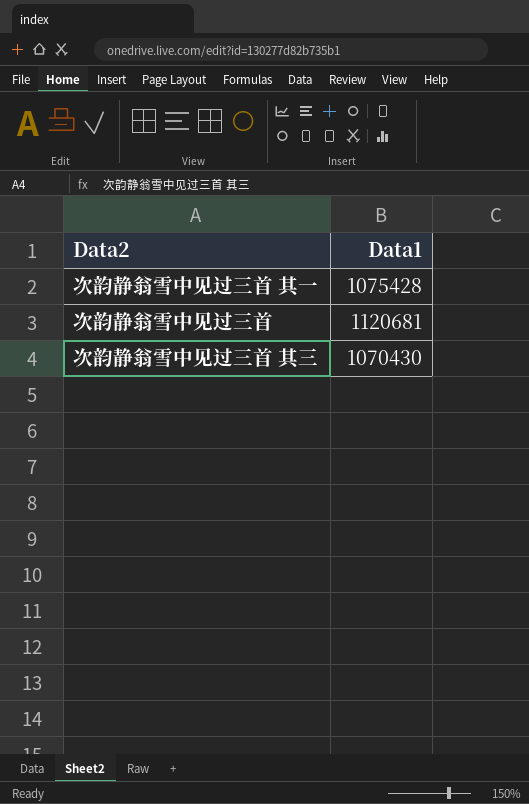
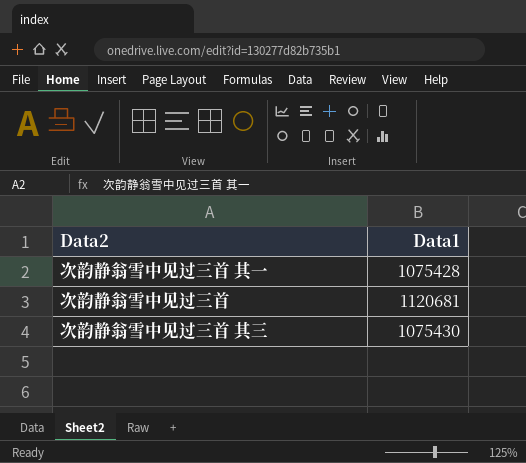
次韵静翁雪中见过三首 其三 | Data1: 1070430 -> 1075430

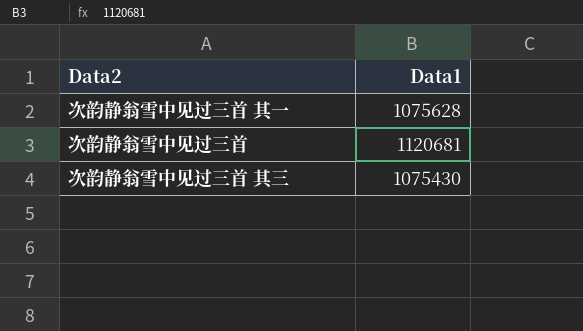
次韵静翁雪中见过三首 其一 | Data1: 1075428 -> 1075628

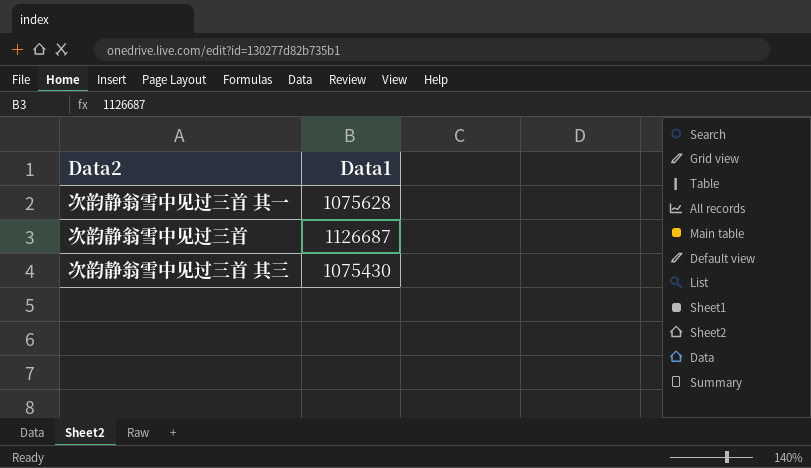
次韵静翁雪中见过三首 | Data1: 1120681 -> 1126687

